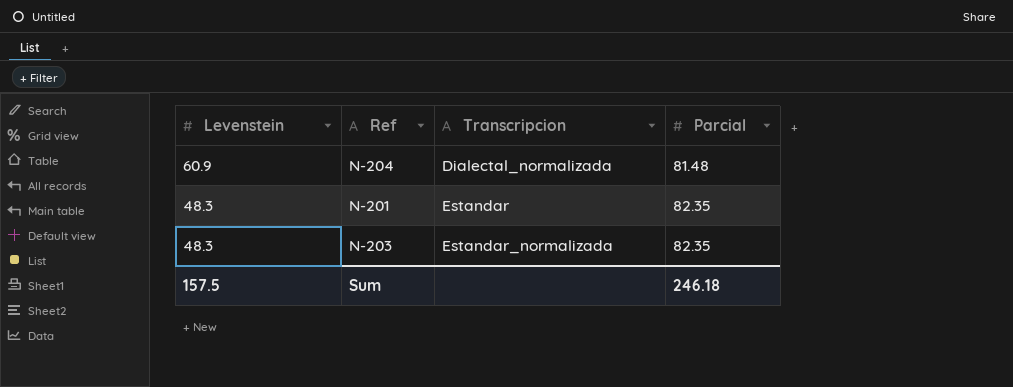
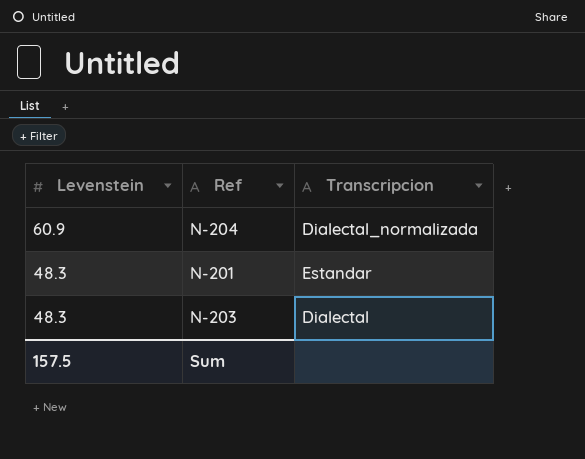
column Parcial | position: 4 -> none
N-203 | Transcripcion: Estandar_normalizada -> Dialectal

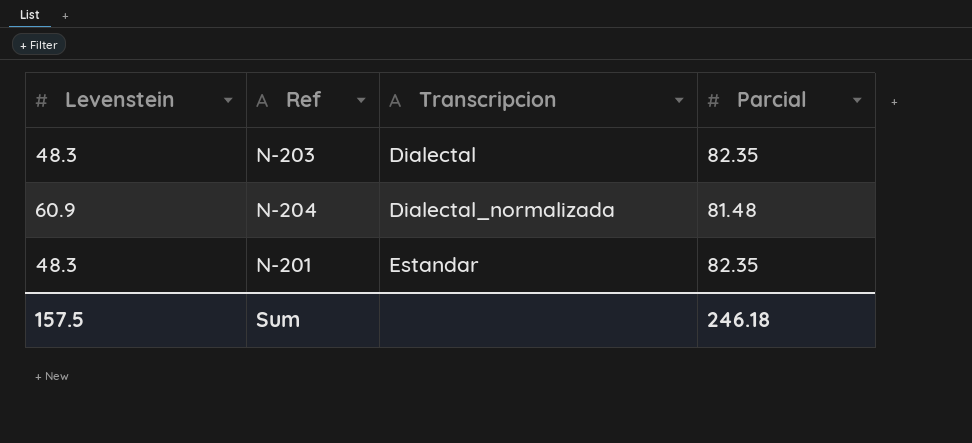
row order: Levenstein descending -> Transcripcion ascending
column Parcial | position: none -> 4

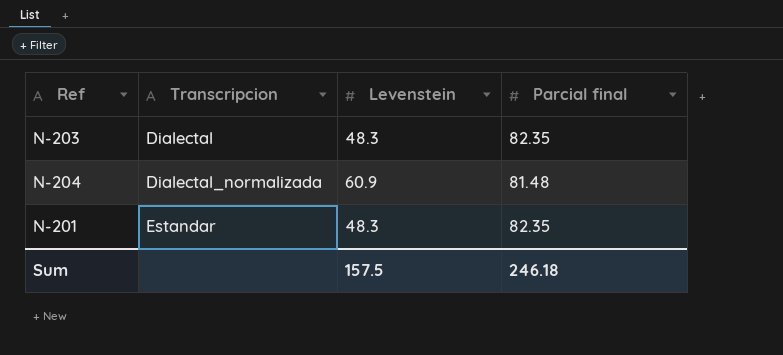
column Levenstein | position: 1 -> 3
column name: Parcial -> Parcial final

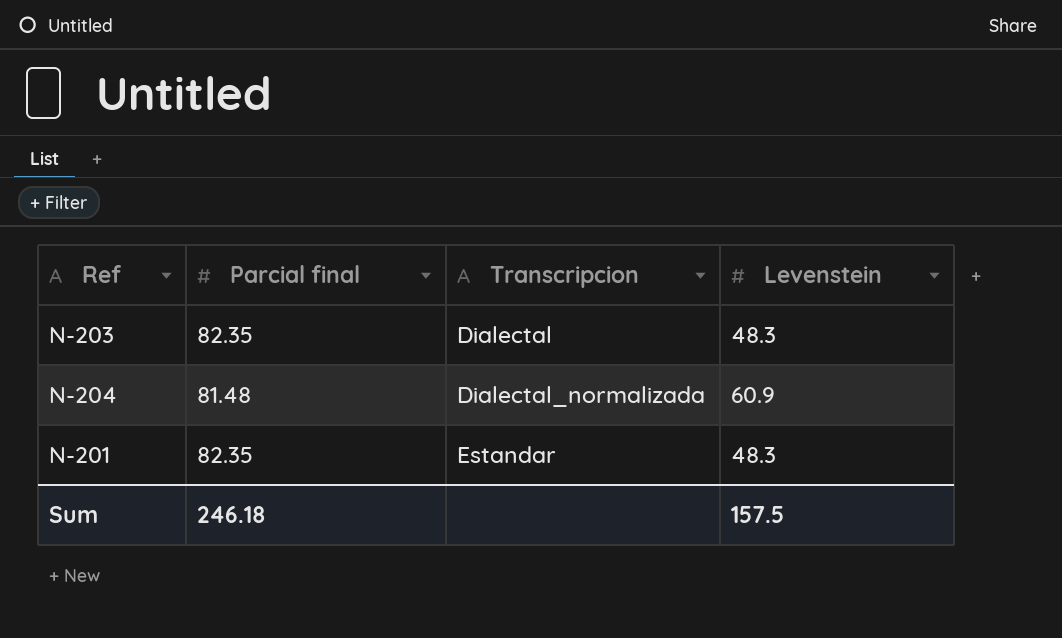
column Parcial final | position: 4 -> 2

